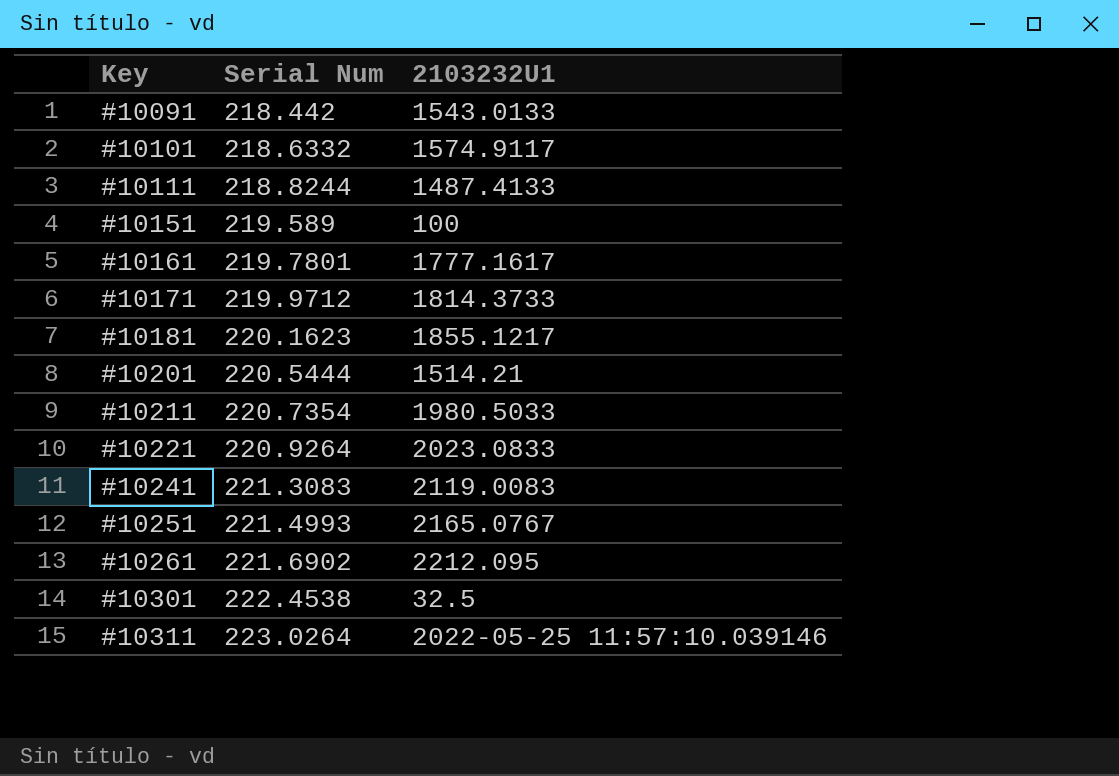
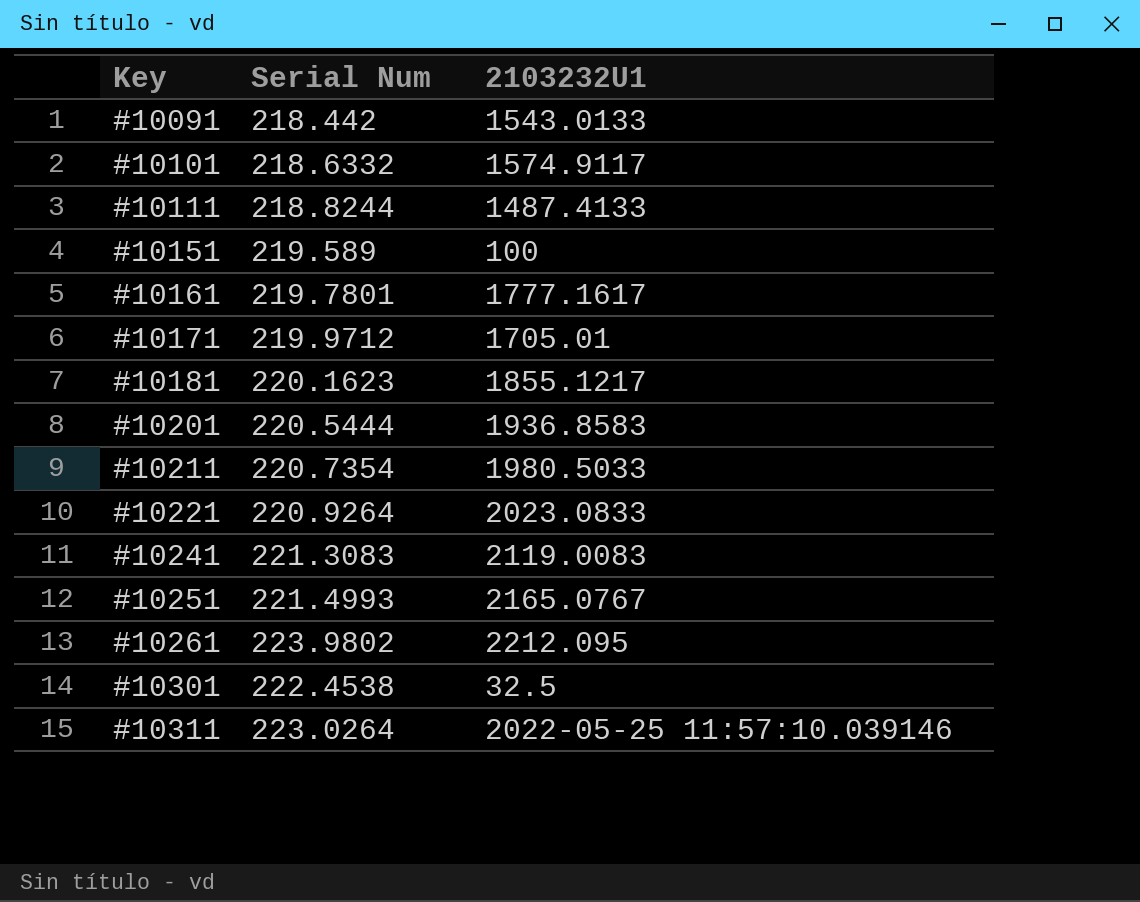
#10171 | 2103232U1: 1814.3733 -> 1705.01
#10201 | 2103232U1: 1514.21 -> 1936.8583
#10261 | Serial Num: 221.6902 -> 223.9802

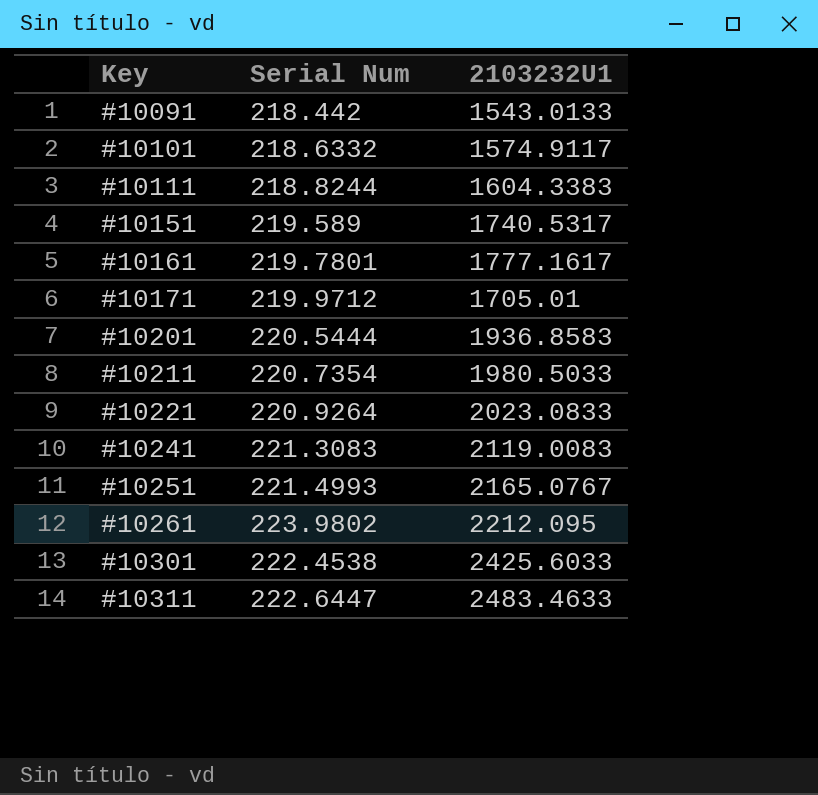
row #10181: 220.1623 | 1855.1217 -> none
#10111 | 2103232U1: 1487.4133 -> 1604.3383
#10151 | 2103232U1: 100 -> 1740.5317
#10301 | 2103232U1: 32.5 -> 2425.6033
#10311 | Serial Num: 223.0264 -> 222.6447
#10311 | 2103232U1: 2022-05-25 11:57:10.039146 -> 2483.4633

